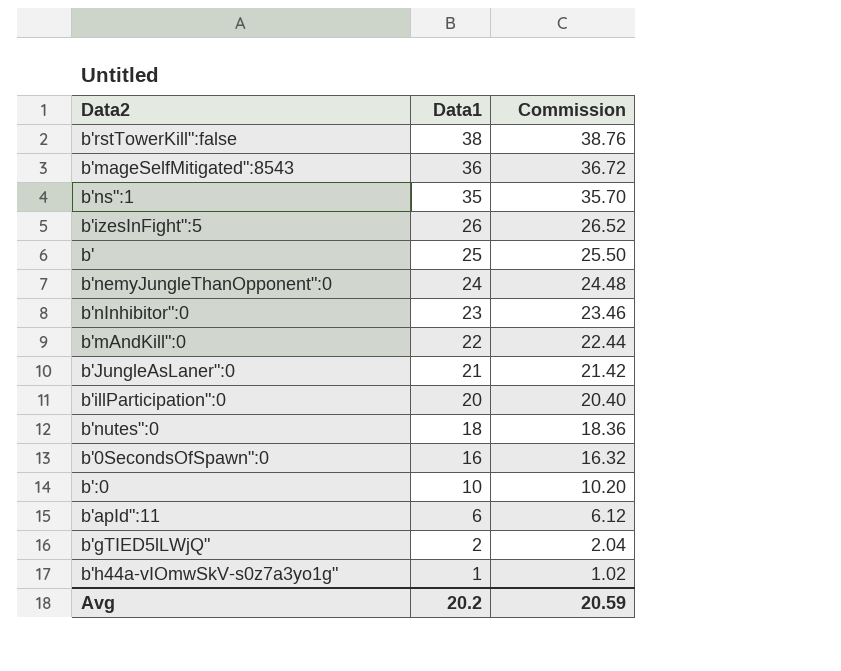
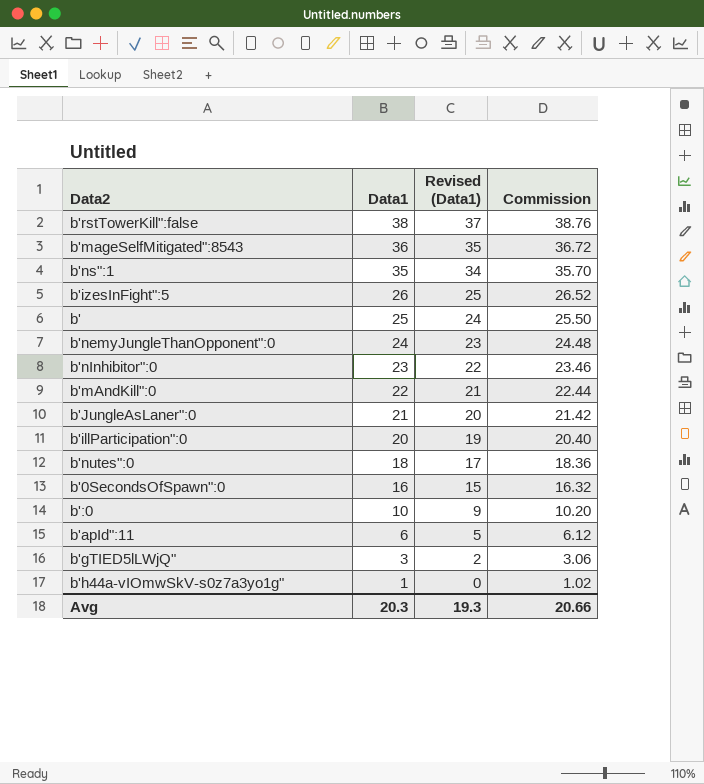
column Revised (Data1) | formula: none -> [Data1] - 1
b'gTIED5lLWjQ" | Data1: 2 -> 3
b'gTIED5lLWjQ" | Commission: 2.04 -> 3.06
Avg | Data1: 20.2 -> 20.3
Avg | Commission: 20.59 -> 20.66

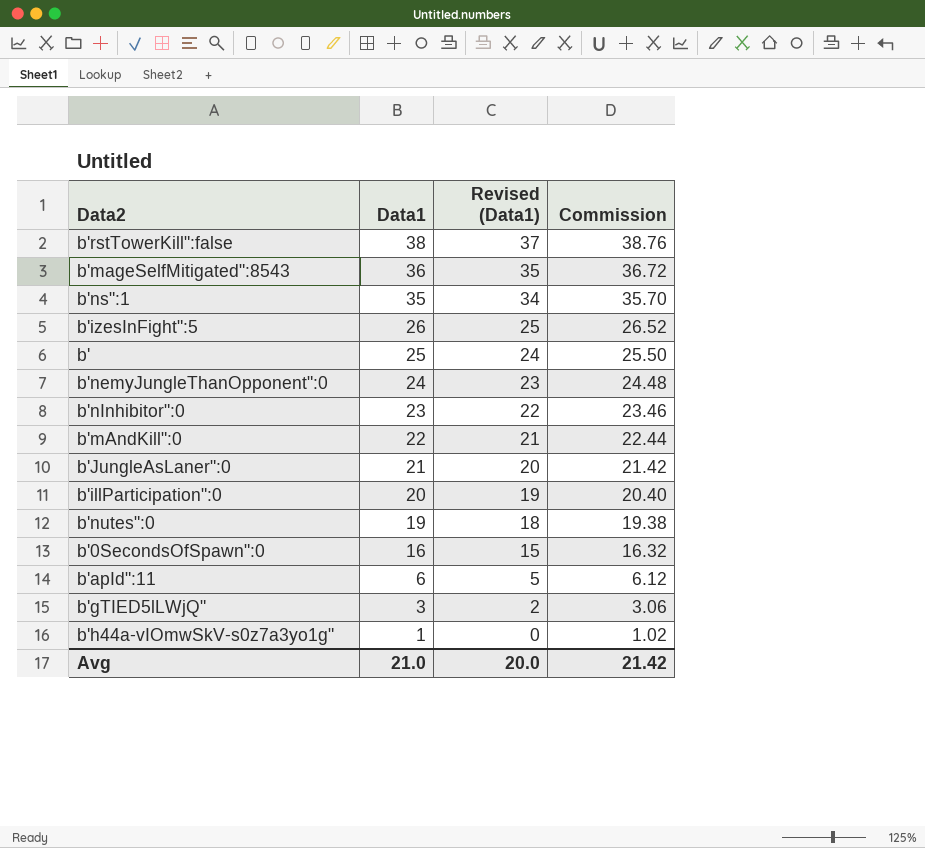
row b':0: 10 | 9 | 10.20 -> none
b'nutes":0 | Data1: 18 -> 19
b'nutes":0 | Revised (Data1): 17 -> 18
b'nutes":0 | Commission: 18.36 -> 19.38
Avg | Data1: 20.3 -> 21.0
Avg | Revised (Data1): 19.3 -> 20.0
Avg | Commission: 20.66 -> 21.42

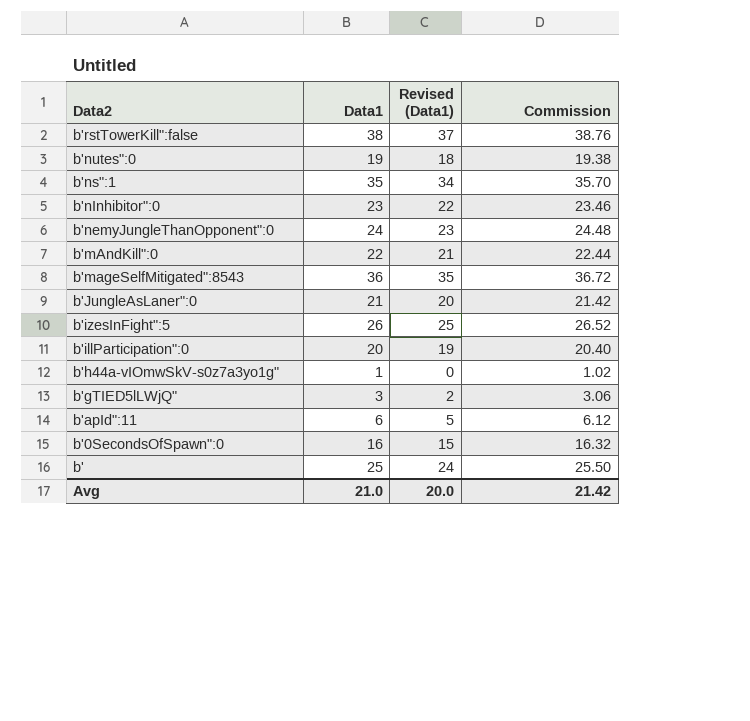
row order: Data1 descending -> Data2 descending

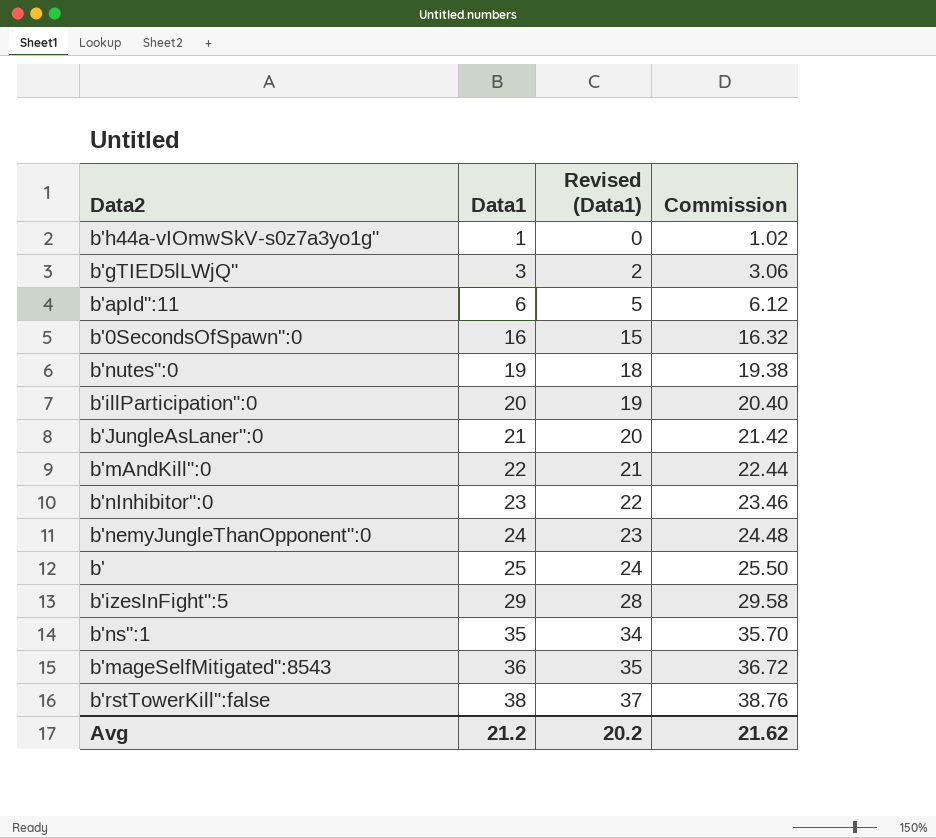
row order: Data2 descending -> Data1 ascending
b'izesInFight":5 | Data1: 26 -> 29
b'izesInFight":5 | Revised (Data1): 25 -> 28
b'izesInFight":5 | Commission: 26.52 -> 29.58
Avg | Data1: 21.0 -> 21.2
Avg | Revised (Data1): 20.0 -> 20.2
Avg | Commission: 21.42 -> 21.62

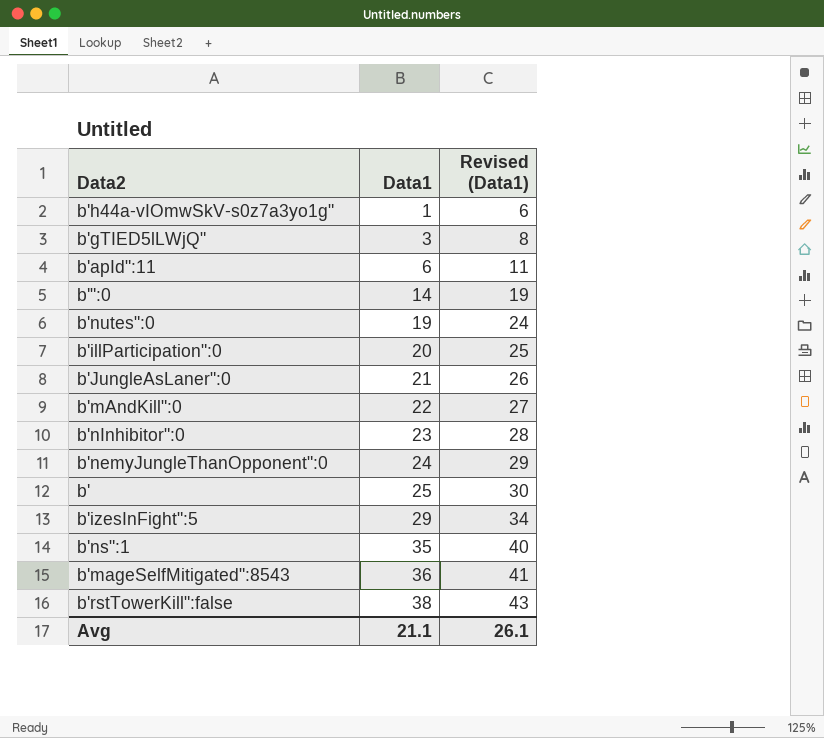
column Commission | formula: [Data1] * 1.02 -> none
column Revised (Data1) | formula: [Data1] - 1 -> [Data1] + 5
row b'0SecondsOfSpawn":0: 16 | 15 | 16.32 -> none
row b'":0: none -> 14 | 19
Avg | Data1: 21.2 -> 21.1
Avg | Revised (Data1): 20.2 -> 26.1

